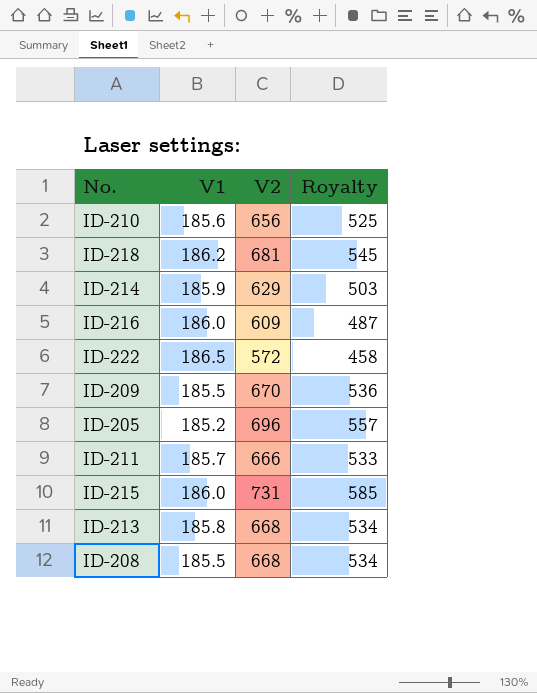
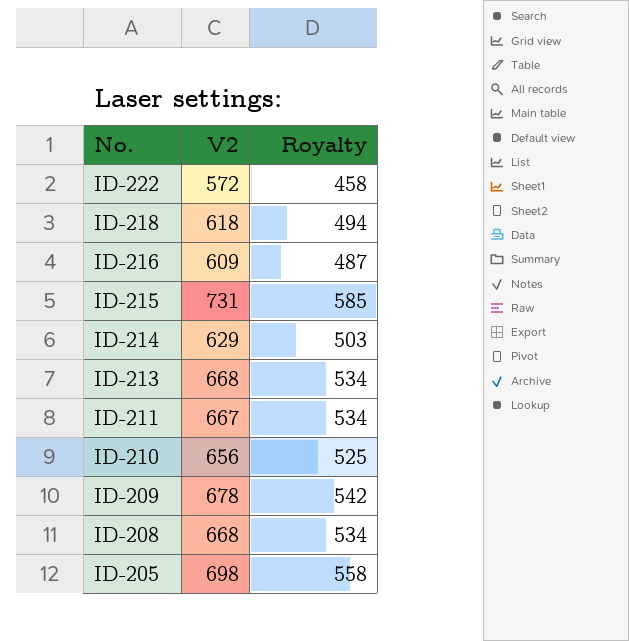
row order: none -> No. descending
column V1 | position: 2 -> none
ID-218 | V2: 681 -> 618
ID-218 | Royalty: 545 -> 494
ID-211 | V2: 666 -> 667
ID-211 | Royalty: 533 -> 534
ID-209 | V2: 670 -> 678
ID-209 | Royalty: 536 -> 542
ID-205 | V2: 696 -> 698
ID-205 | Royalty: 557 -> 558

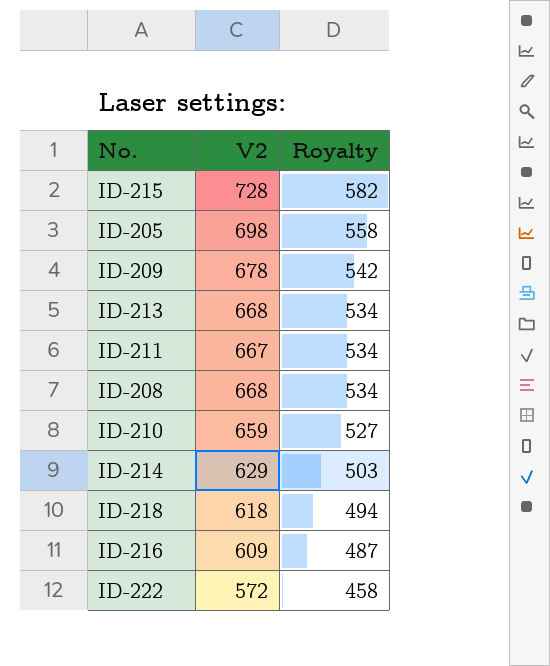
row order: No. descending -> Royalty descending
ID-215 | V2: 731 -> 728
ID-215 | Royalty: 585 -> 582
ID-210 | V2: 656 -> 659
ID-210 | Royalty: 525 -> 527

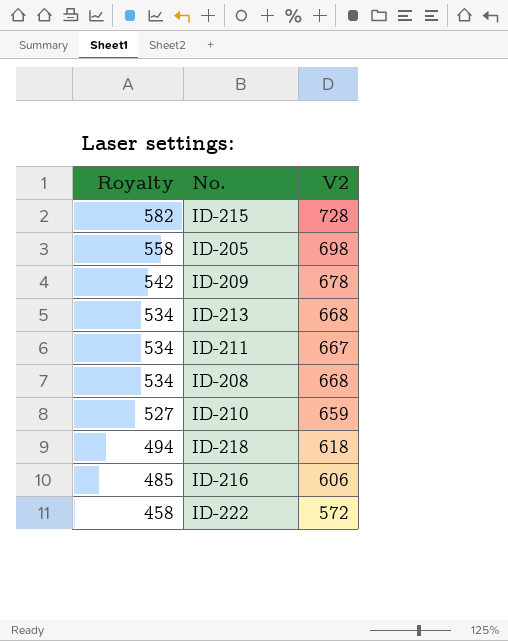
column Royalty | position: 3 -> 1
row ID-214: 629 | 503 -> none
ID-216 | Royalty: 487 -> 485
ID-216 | V2: 609 -> 606

